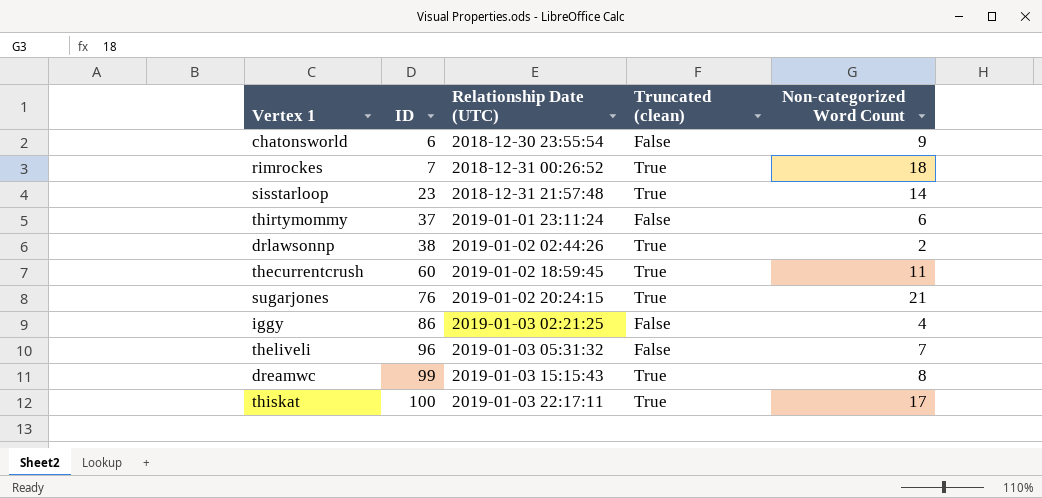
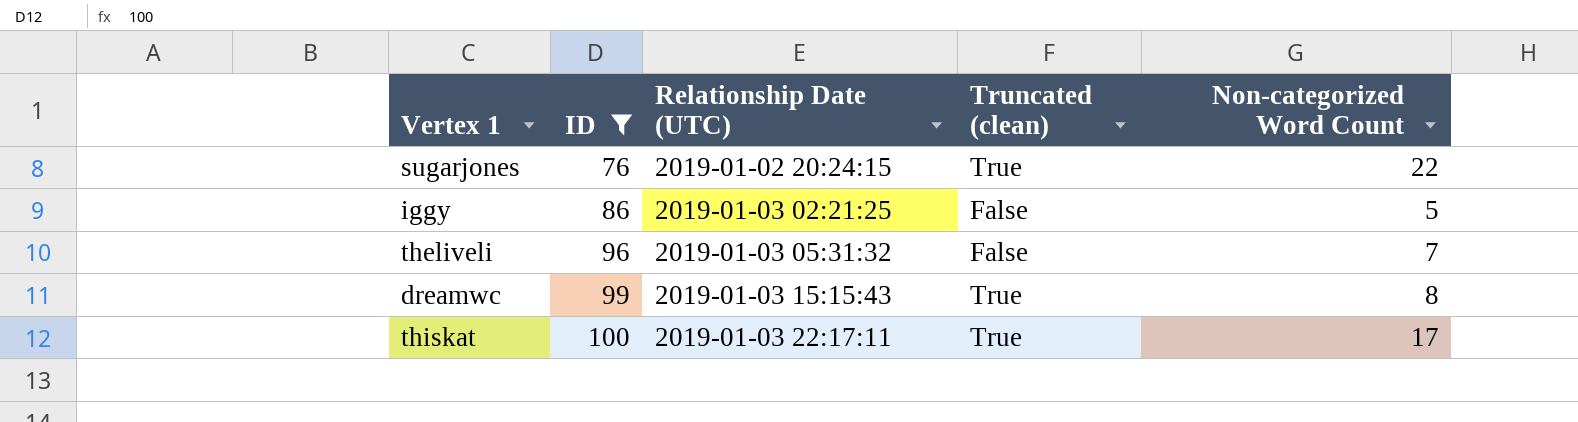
filter: none -> ID >= 76
sugarjones | Non-categorized Word Count: 21 -> 22
iggy | Non-categorized Word Count: 4 -> 5

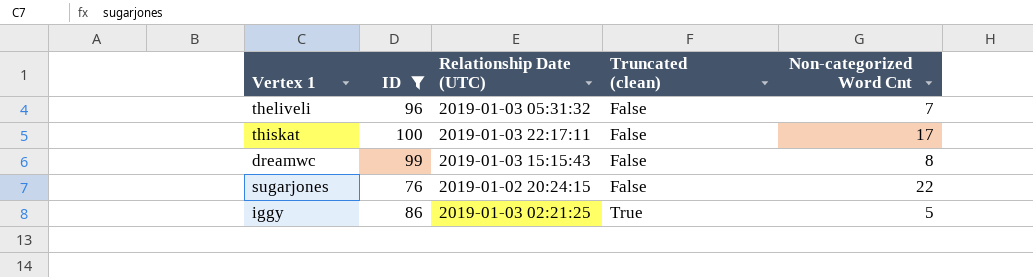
row order: ID ascending -> Truncated (clean) ascending
column name: Non-categorized Word Count -> Non-categorized Word Cnt
thiskat | Truncated (clean): True -> False
dreamwc | Truncated (clean): True -> False
sugarjones | Truncated (clean): True -> False
iggy | Truncated (clean): False -> True

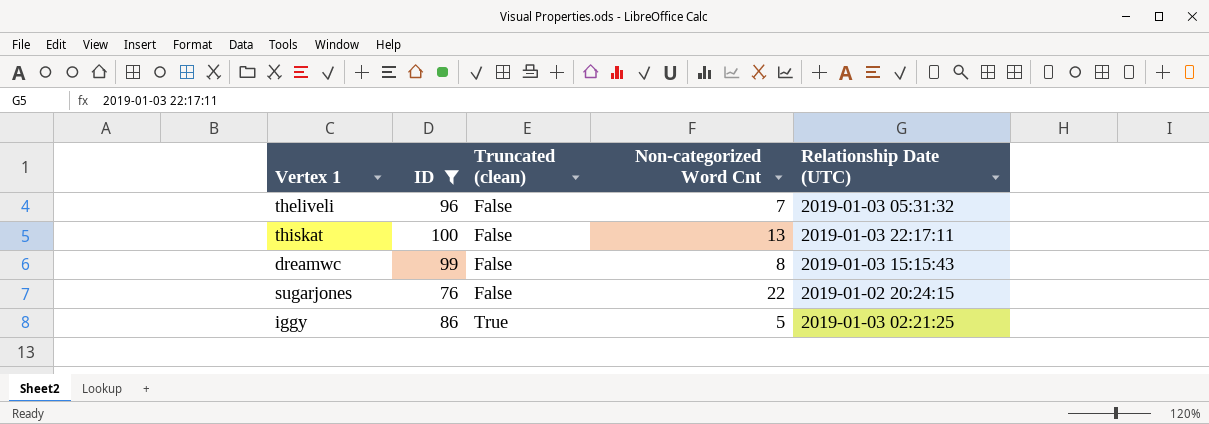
column Relationship Date (UTC) | position: 3 -> 5
thiskat | Non-categorized Word Cnt: 17 -> 13

